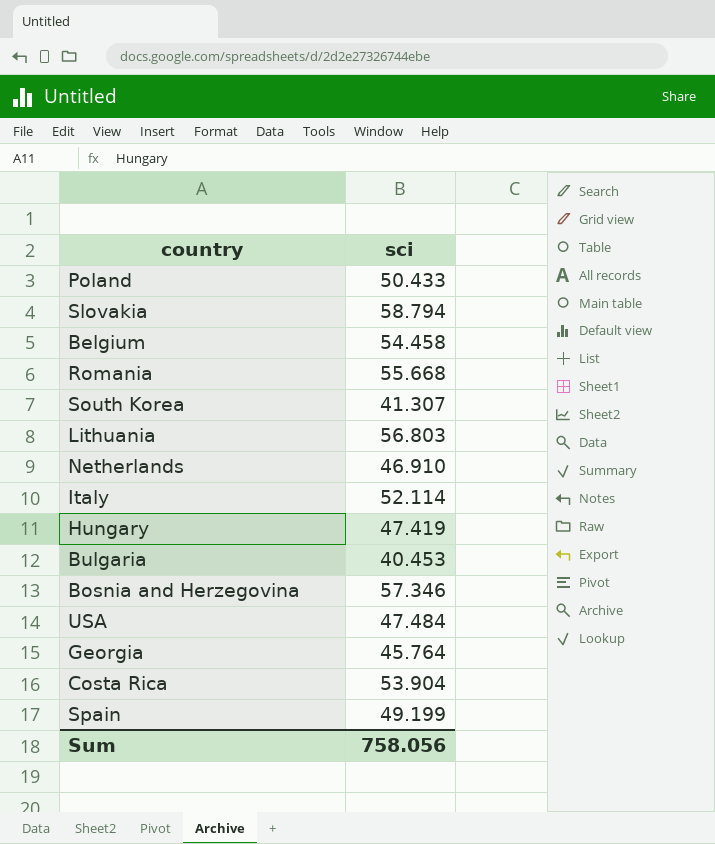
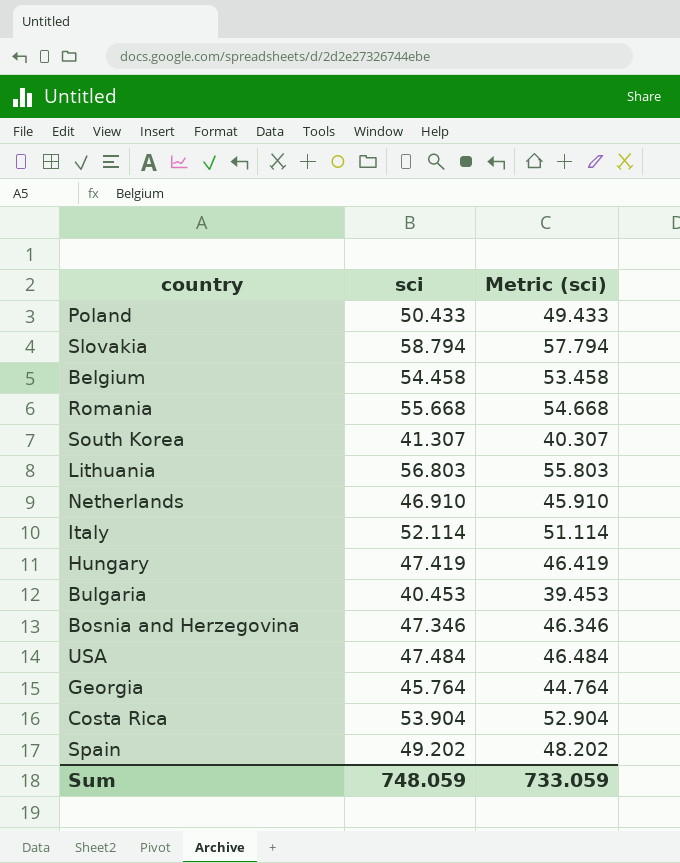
column Metric (sci) | formula: none -> [sci] - 1
Bosnia and Herzegovina | sci: 57.346 -> 47.346
Spain | sci: 49.199 -> 49.202
Sum | sci: 758.056 -> 748.059

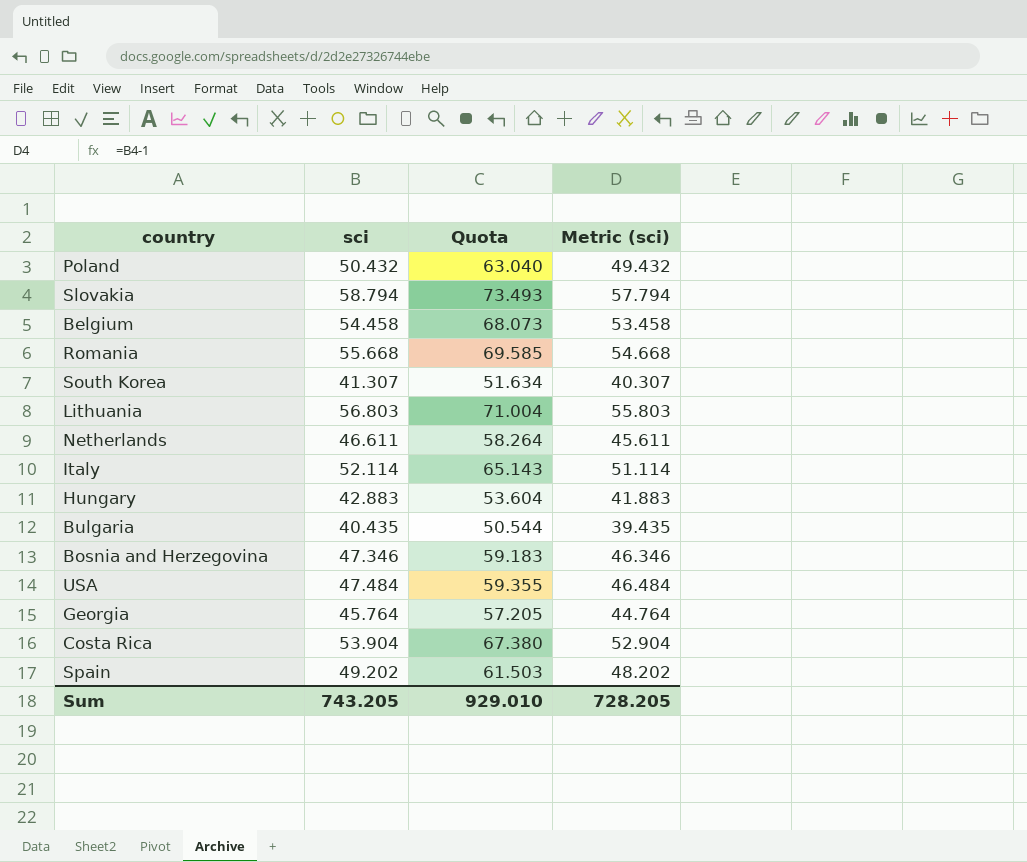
column Quota | formula: none -> [sci] * 1.25
Poland | sci: 50.433 -> 50.432
Poland | Metric (sci): 49.433 -> 49.432
Netherlands | sci: 46.910 -> 46.611
Netherlands | Metric (sci): 45.910 -> 45.611
Hungary | sci: 47.419 -> 42.883
Hungary | Metric (sci): 46.419 -> 41.883
Bulgaria | sci: 40.453 -> 40.435
Bulgaria | Metric (sci): 39.453 -> 39.435
Sum | sci: 748.059 -> 743.205
Sum | Metric (sci): 733.059 -> 728.205

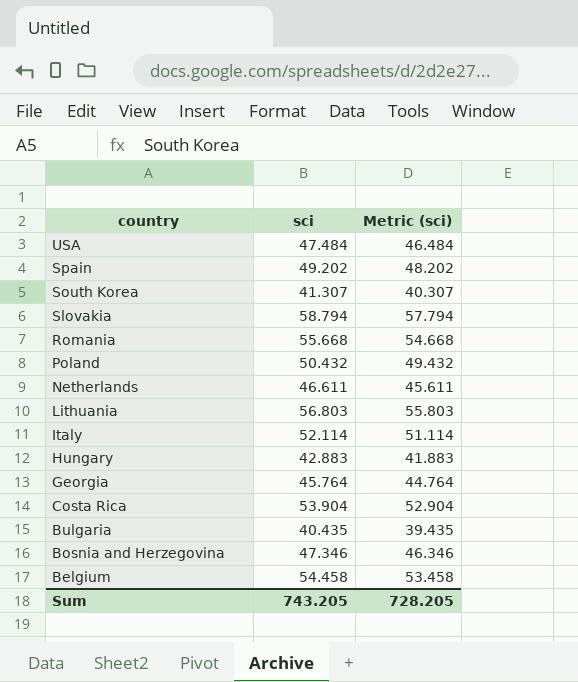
row order: none -> country descending
column Quota | formula: [sci] * 1.25 -> none

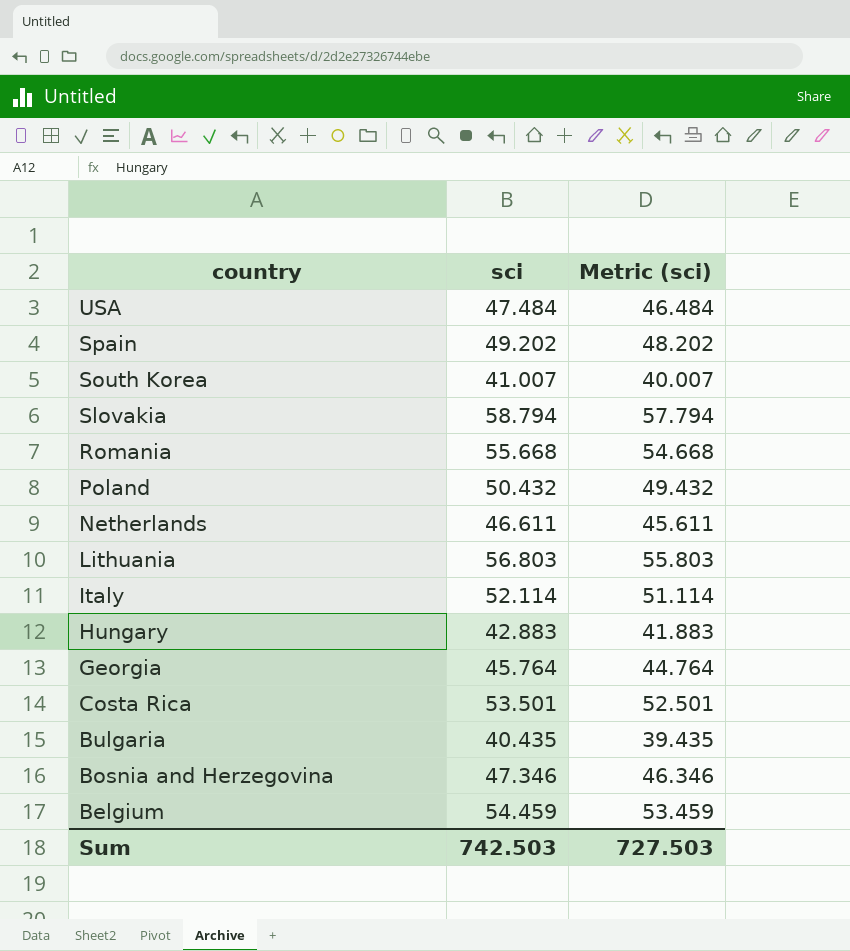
South Korea | sci: 41.307 -> 41.007
South Korea | Metric (sci): 40.307 -> 40.007
Costa Rica | sci: 53.904 -> 53.501
Costa Rica | Metric (sci): 52.904 -> 52.501
Belgium | sci: 54.458 -> 54.459
Belgium | Metric (sci): 53.458 -> 53.459
Sum | sci: 743.205 -> 742.503
Sum | Metric (sci): 728.205 -> 727.503

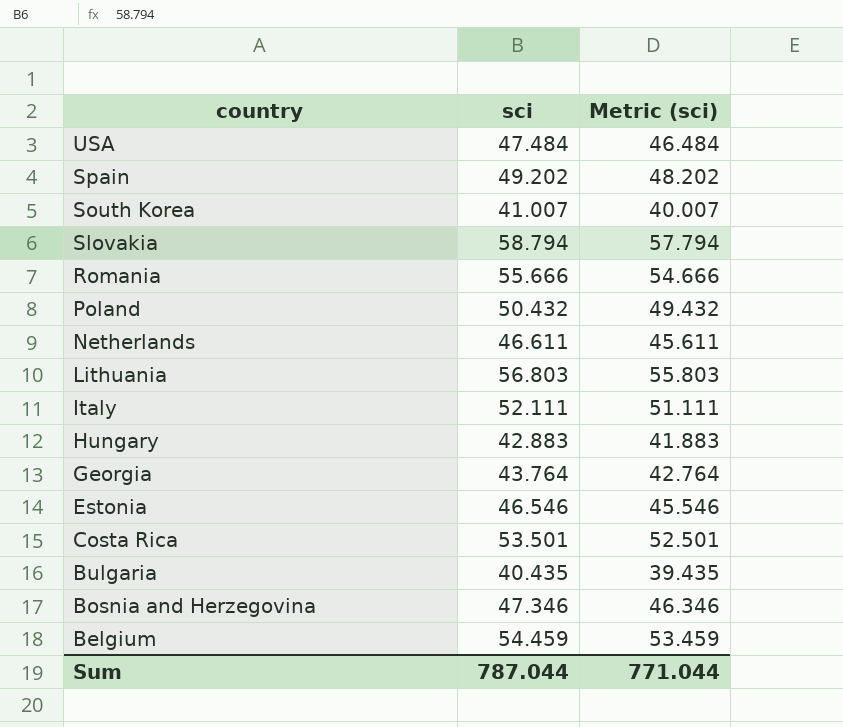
Romania | sci: 55.668 -> 55.666
Romania | Metric (sci): 54.668 -> 54.666
Italy | sci: 52.114 -> 52.111
Italy | Metric (sci): 51.114 -> 51.111
Georgia | sci: 45.764 -> 43.764
Georgia | Metric (sci): 44.764 -> 42.764
row Estonia: none -> 46.546 | 45.546
Sum | sci: 742.503 -> 787.044
Sum | Metric (sci): 727.503 -> 771.044

